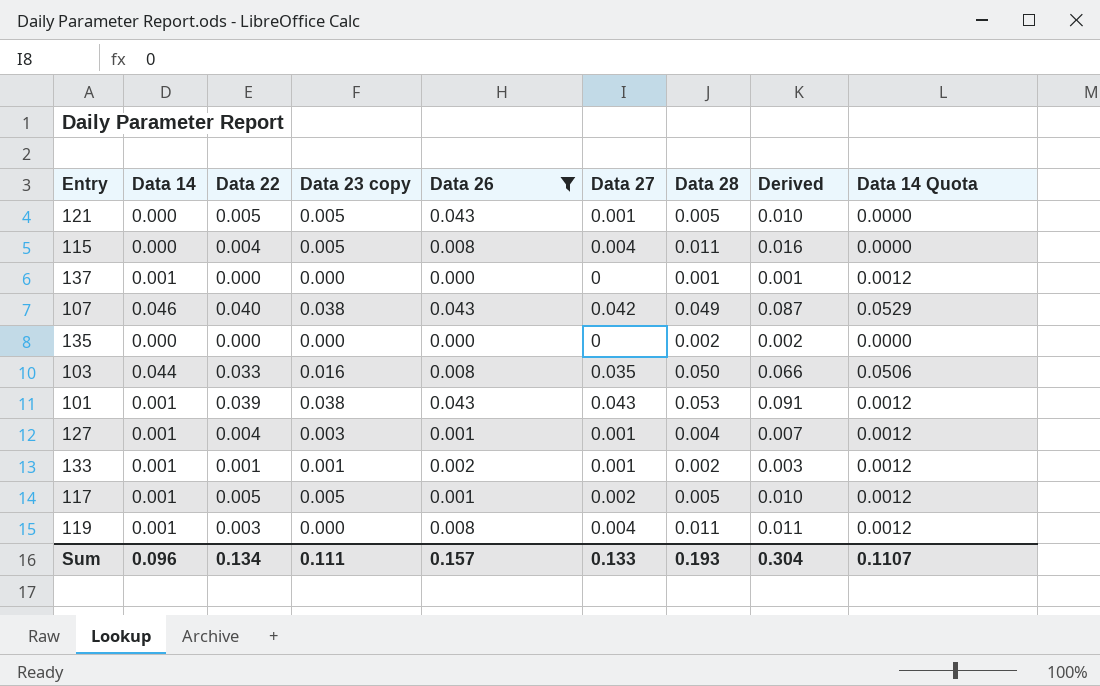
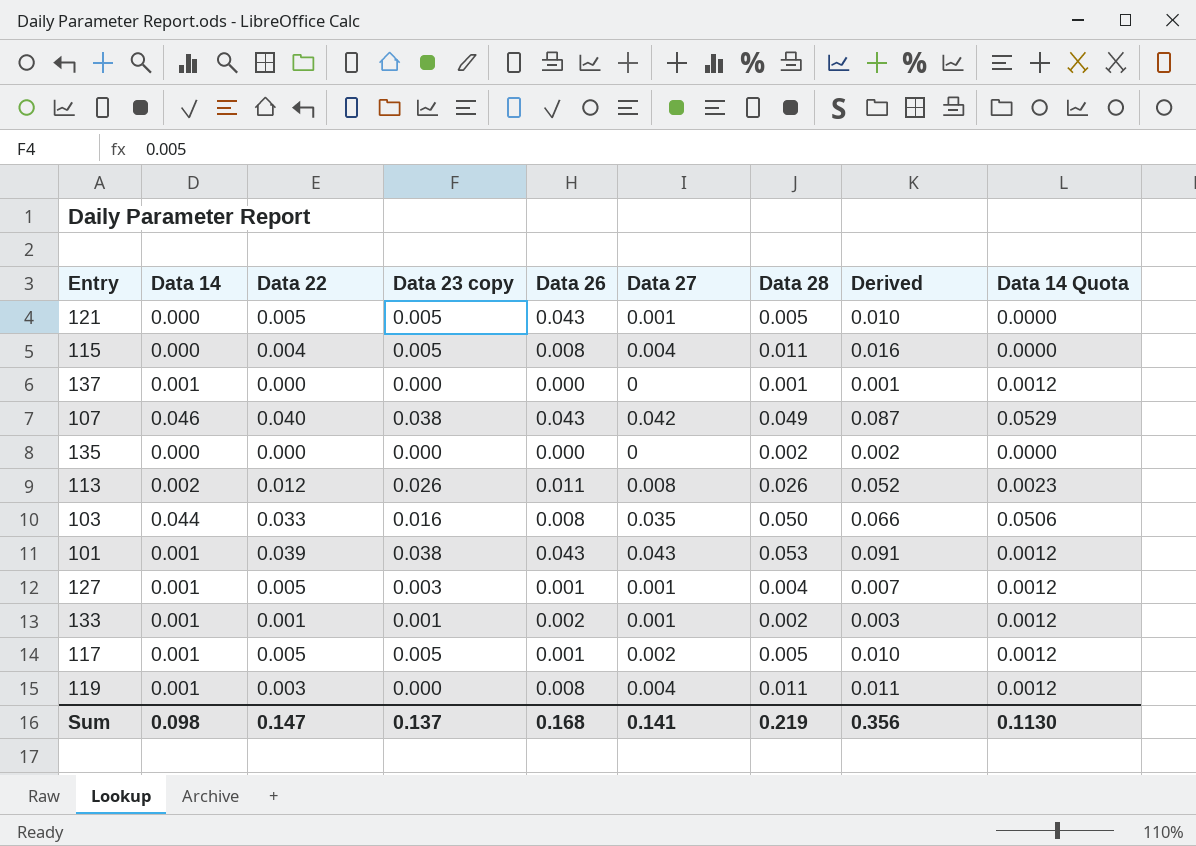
filter: Data 26 != 0.011 -> none
127 | Data 22: 0.004 -> 0.005
Sum | Data 14: 0.096 -> 0.098
Sum | Data 22: 0.134 -> 0.147
Sum | Data 23 copy: 0.111 -> 0.137
Sum | Data 26: 0.157 -> 0.168
Sum | Data 27: 0.133 -> 0.141
Sum | Data 28: 0.193 -> 0.219
Sum | Derived: 0.304 -> 0.356
Sum | Data 14 Quota: 0.1107 -> 0.1130

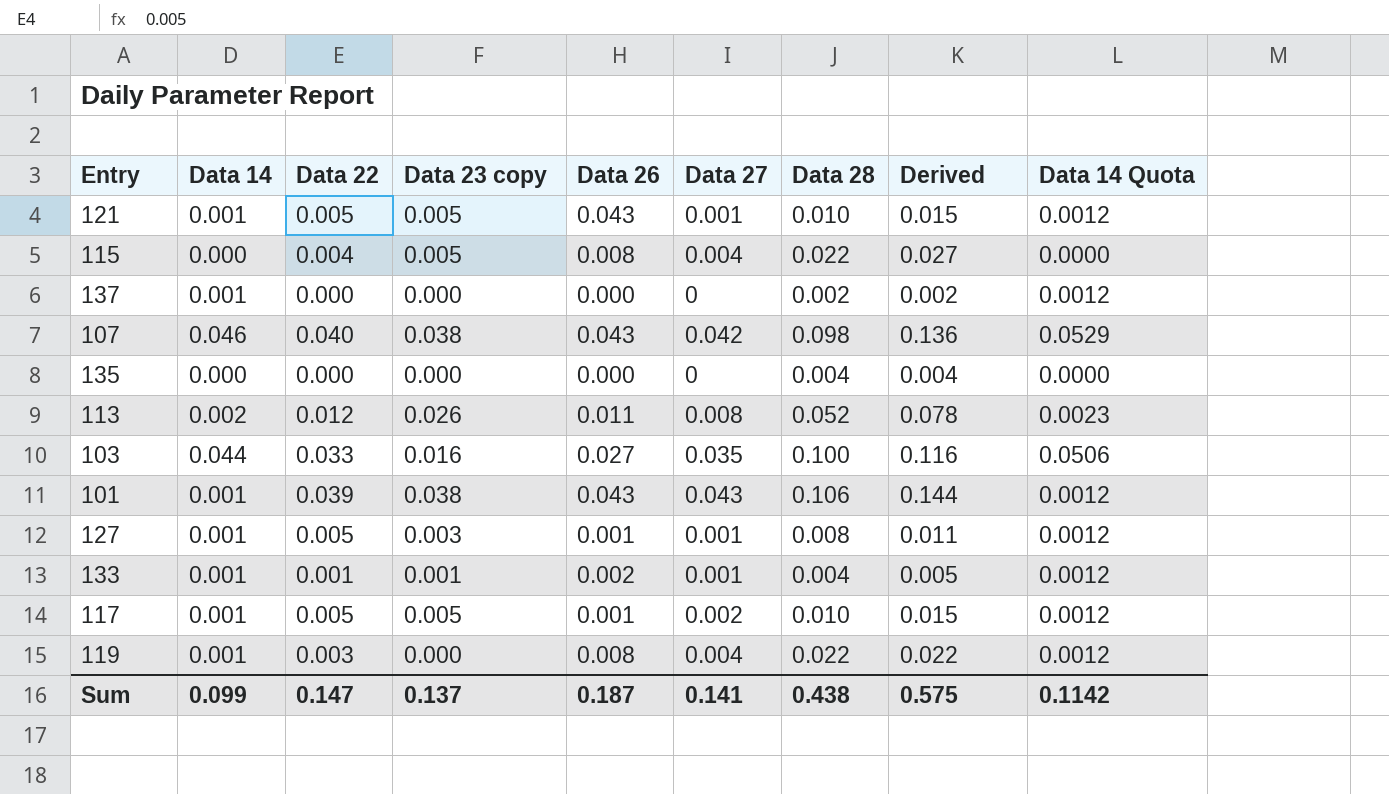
121 | Data 14: 0.000 -> 0.001
121 | Data 28: 0.005 -> 0.010
121 | Derived: 0.010 -> 0.015
121 | Data 14 Quota: 0.0000 -> 0.0012
115 | Data 28: 0.011 -> 0.022
115 | Derived: 0.016 -> 0.027
137 | Data 28: 0.001 -> 0.002
137 | Derived: 0.001 -> 0.002
107 | Data 28: 0.049 -> 0.098
107 | Derived: 0.087 -> 0.136
135 | Data 28: 0.002 -> 0.004
135 | Derived: 0.002 -> 0.004
113 | Data 28: 0.026 -> 0.052
113 | Derived: 0.052 -> 0.078
103 | Data 26: 0.008 -> 0.027
103 | Data 28: 0.050 -> 0.100
103 | Derived: 0.066 -> 0.116
101 | Data 28: 0.053 -> 0.106
101 | Derived: 0.091 -> 0.144
127 | Data 28: 0.004 -> 0.008
127 | Derived: 0.007 -> 0.011
133 | Data 28: 0.002 -> 0.004
133 | Derived: 0.003 -> 0.005
117 | Data 28: 0.005 -> 0.010
117 | Derived: 0.010 -> 0.015
119 | Data 28: 0.011 -> 0.022
119 | Derived: 0.011 -> 0.022
Sum | Data 14: 0.098 -> 0.099
Sum | Data 26: 0.168 -> 0.187
Sum | Data 28: 0.219 -> 0.438
Sum | Derived: 0.356 -> 0.575
Sum | Data 14 Quota: 0.1130 -> 0.1142

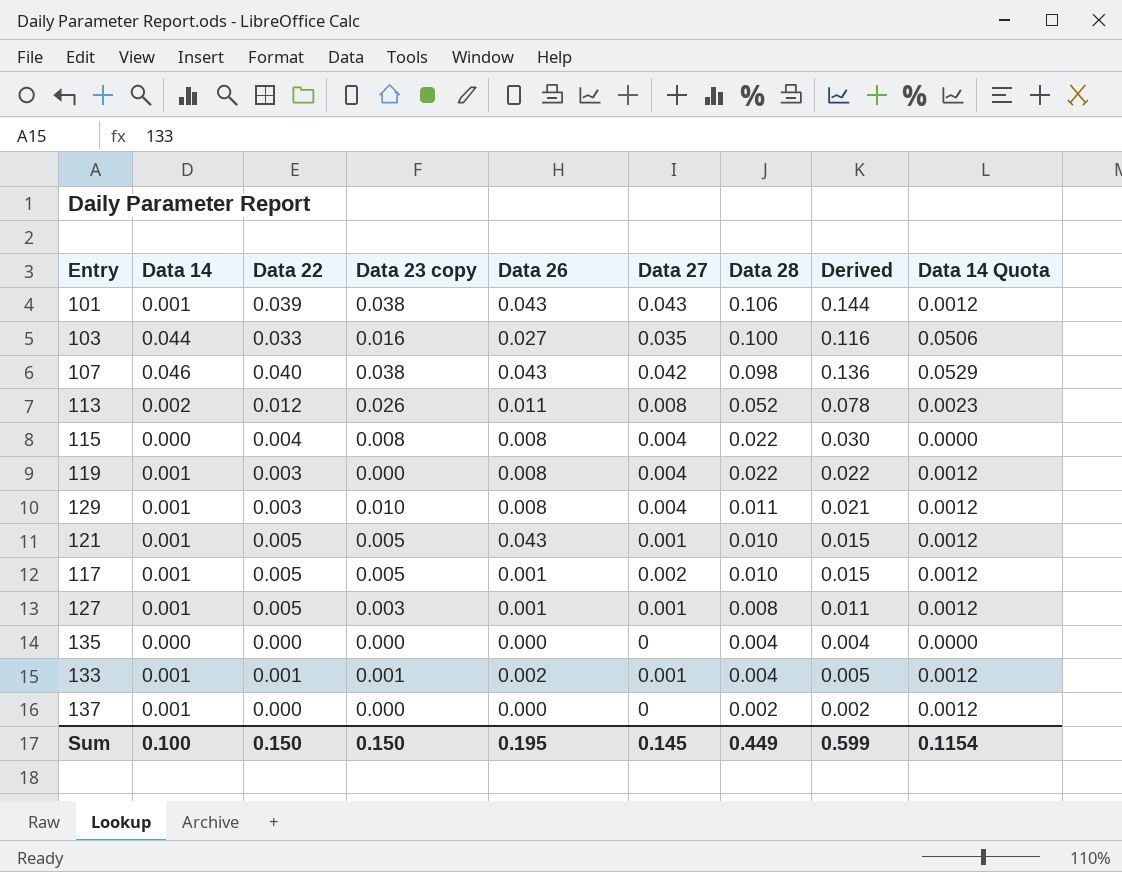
row order: none -> Data 28 descending
115 | Data 23 copy: 0.005 -> 0.008
115 | Derived: 0.027 -> 0.030
row 129: none -> 0.001 | 0.003 | 0.010 | 0.008 | 0.004 | 0.011 | 0.021 | 0.0012
Sum | Data 14: 0.099 -> 0.100
Sum | Data 22: 0.147 -> 0.150
Sum | Data 23 copy: 0.137 -> 0.150
Sum | Data 26: 0.187 -> 0.195
Sum | Data 27: 0.141 -> 0.145
Sum | Data 28: 0.438 -> 0.449
Sum | Derived: 0.575 -> 0.599
Sum | Data 14 Quota: 0.1142 -> 0.1154

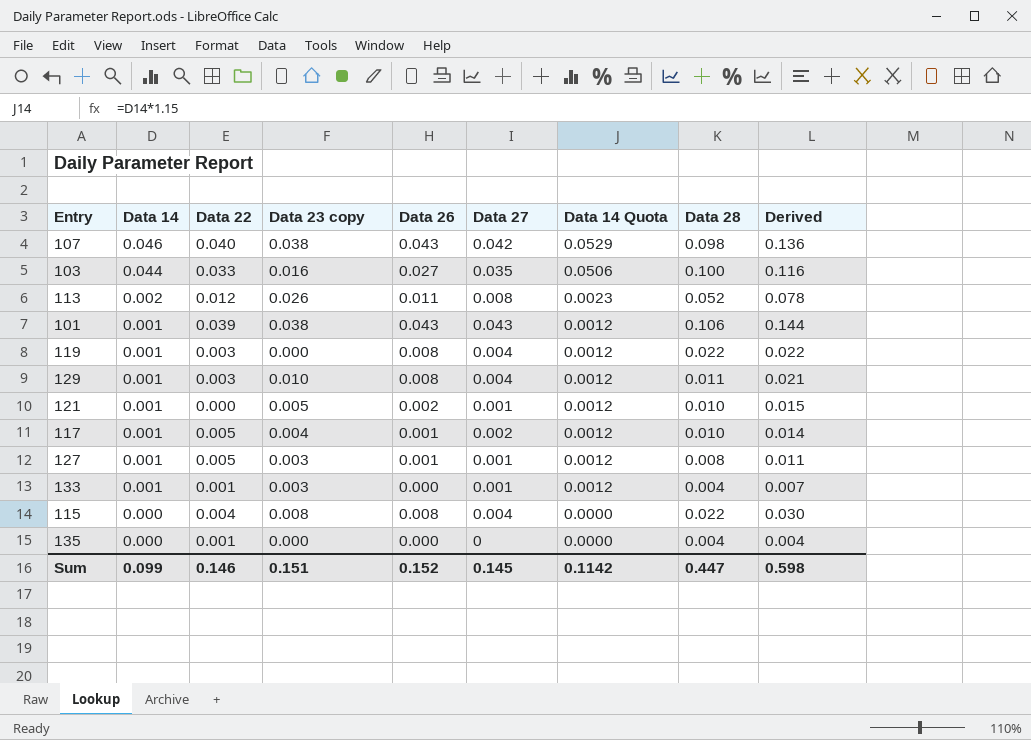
row order: Data 28 descending -> Data 14 descending
column Data 14 Quota | position: 9 -> 7
row 137: 0.001 | 0.000 | 0.000 | 0.000 | 0 | 0.002 | 0.002 | 0.0012 -> none
121 | Data 22: 0.005 -> 0.000
121 | Data 26: 0.043 -> 0.002
117 | Data 23 copy: 0.005 -> 0.004
117 | Derived: 0.015 -> 0.014
133 | Data 23 copy: 0.001 -> 0.003
133 | Data 26: 0.002 -> 0.000
133 | Derived: 0.005 -> 0.007
135 | Data 22: 0.000 -> 0.001
Sum | Data 14: 0.100 -> 0.099
Sum | Data 22: 0.150 -> 0.146
Sum | Data 23 copy: 0.150 -> 0.151
Sum | Data 26: 0.195 -> 0.152
Sum | Data 14 Quota: 0.1154 -> 0.1142
Sum | Data 28: 0.449 -> 0.447
Sum | Derived: 0.599 -> 0.598

